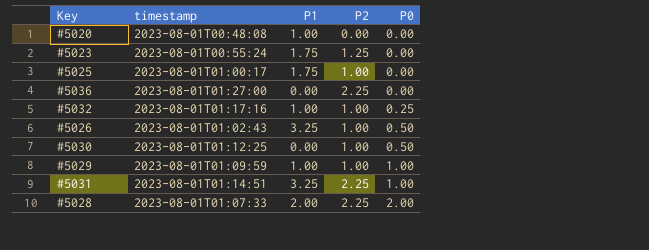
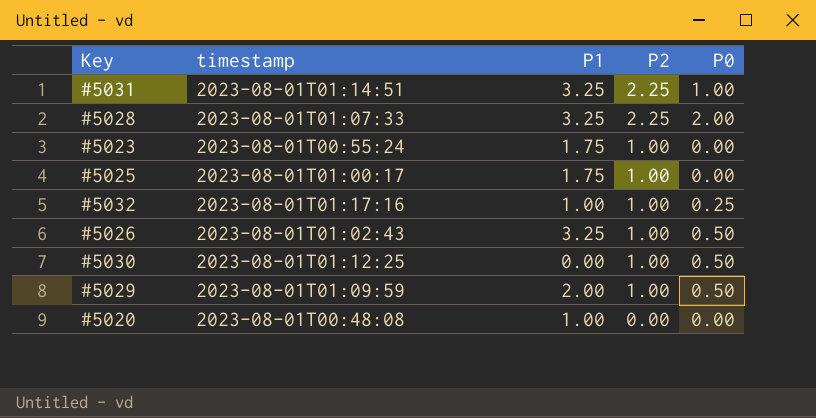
row order: P0 ascending -> P2 descending
row #5036: 2023-08-01T01:27:00 | 0.00 | 2.25 | 0.00 -> none
#5028 | P1: 2.00 -> 3.25
#5023 | P2: 1.25 -> 1.00
#5029 | P1: 1.00 -> 2.00
#5029 | P0: 1.00 -> 0.50

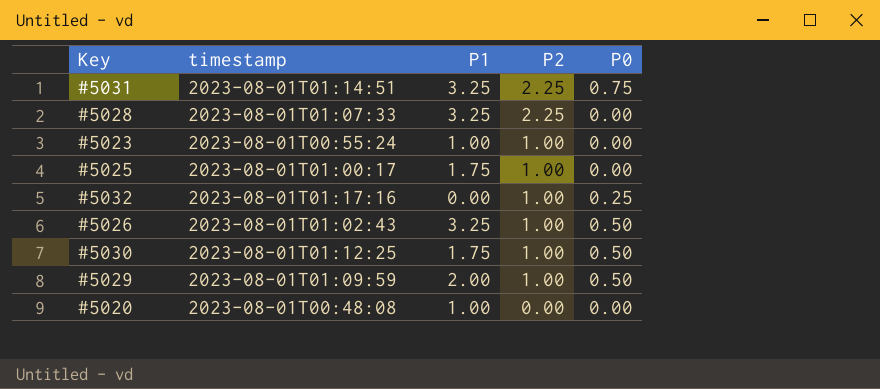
#5031 | P0: 1.00 -> 0.75
#5028 | P0: 2.00 -> 0.00
#5023 | P1: 1.75 -> 1.00
#5032 | P1: 1.00 -> 0.00
#5030 | P1: 0.00 -> 1.75

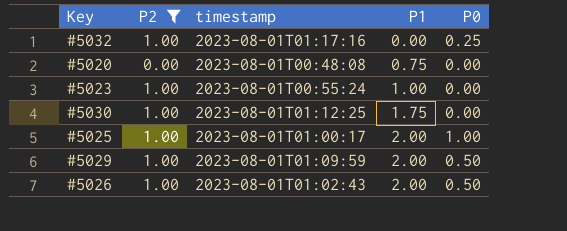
filter: none -> P2 != 2.25
row order: P2 descending -> P1 ascending
column P2 | position: 4 -> 2
#5020 | P1: 1.00 -> 0.75
#5030 | P0: 0.50 -> 0.00
#5025 | P1: 1.75 -> 2.00
#5025 | P0: 0.00 -> 1.00
#5026 | P1: 3.25 -> 2.00

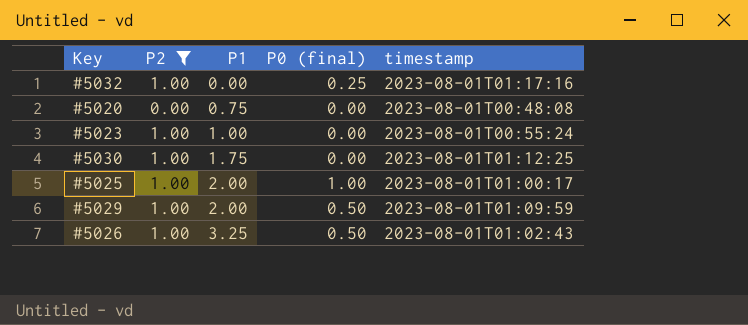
column name: P0 -> P0 (final)
column timestamp | position: 3 -> 5
#5026 | P1: 2.00 -> 3.25

